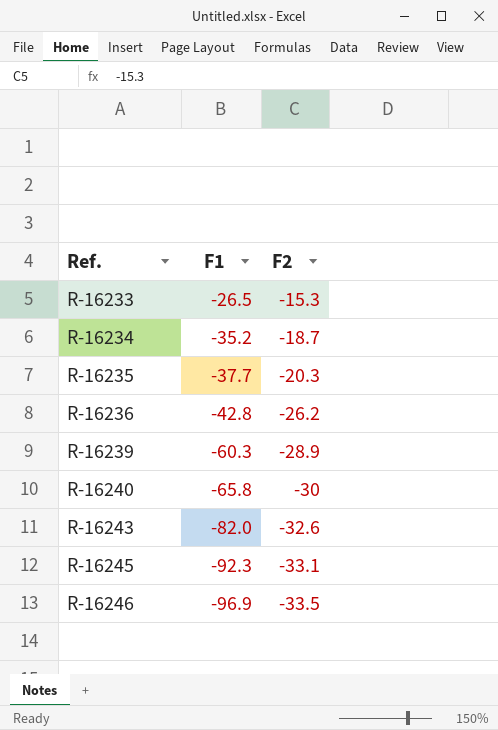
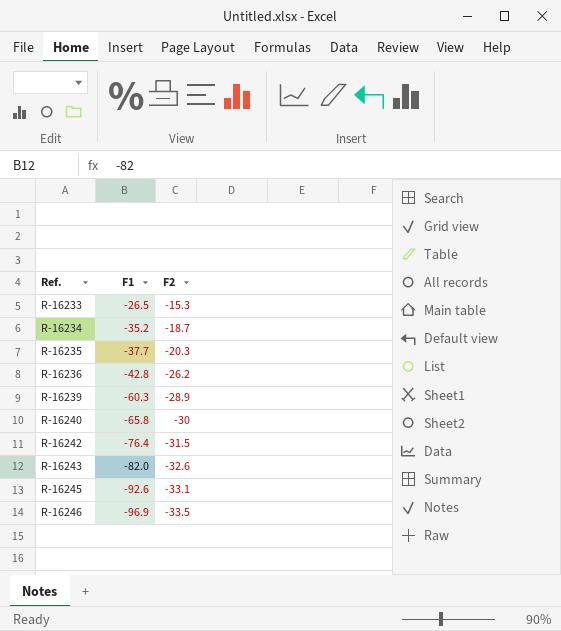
row R-16242: none -> -76.4 | -31.5
R-16245 | F1: -92.3 -> -92.6

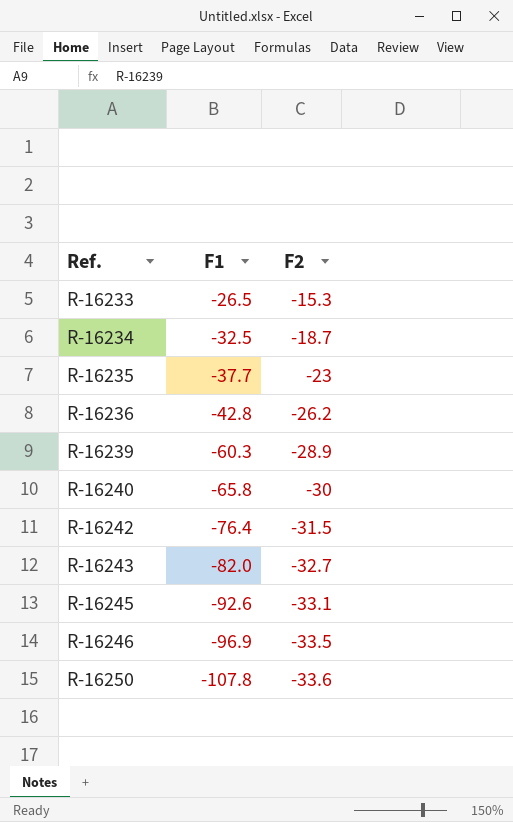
R-16234 | F1: -35.2 -> -32.5
R-16235 | F2: -20.3 -> -23
R-16243 | F2: -32.6 -> -32.7
row R-16250: none -> -107.8 | -33.6

